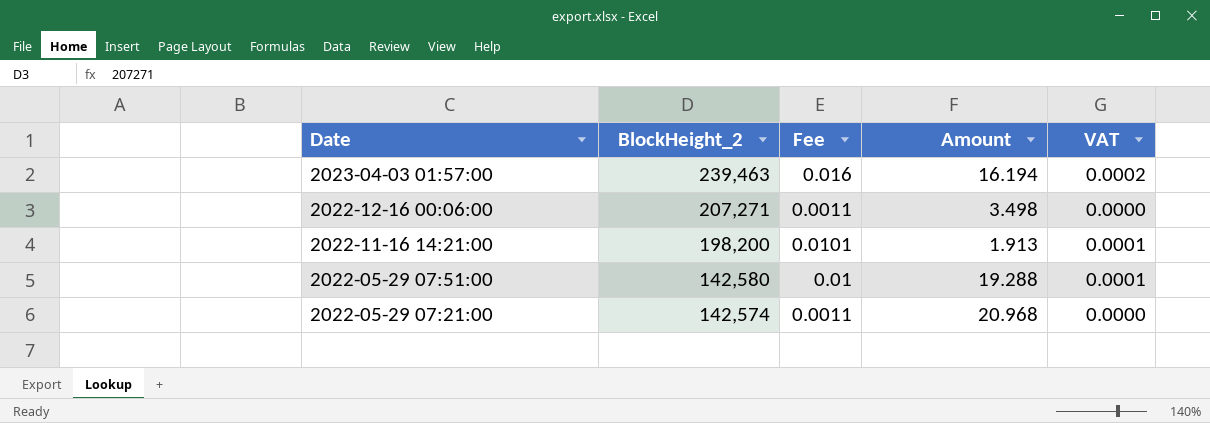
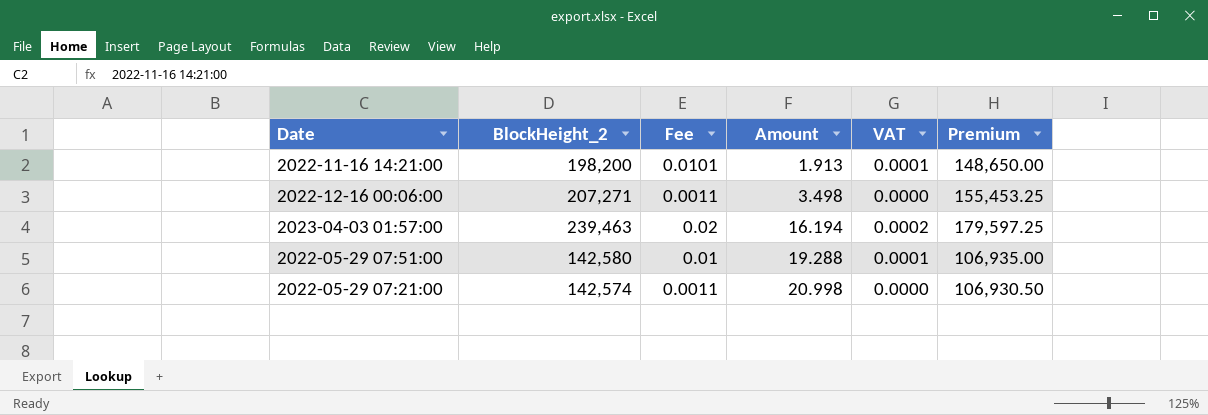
row order: Date descending -> Amount ascending
column Premium | formula: none -> [BlockHeight_2] * 0.75
2023-04-03 01:57:00 | Fee: 0.016 -> 0.02
2022-05-29 07:21:00 | Amount: 20.968 -> 20.998

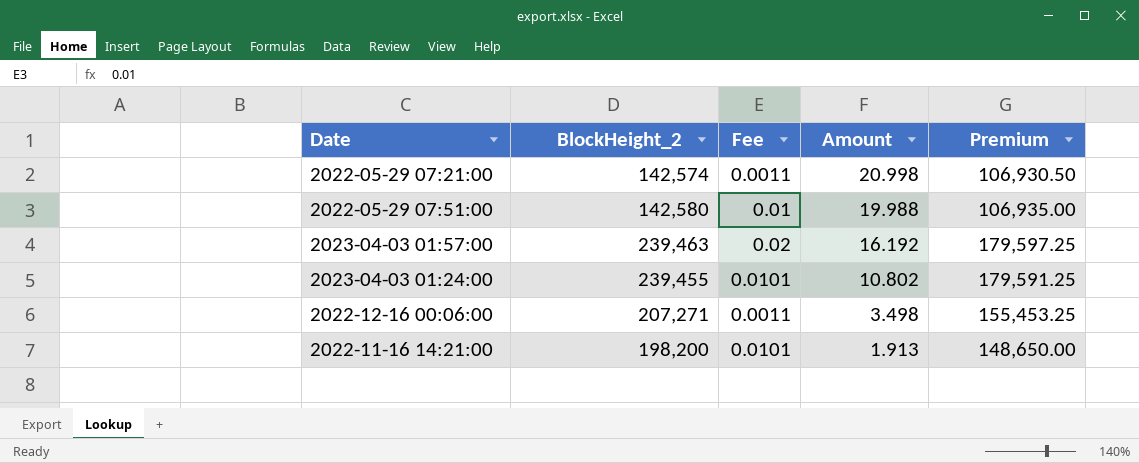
row order: Amount ascending -> Amount descending
column VAT | formula: [Fee] * 0.01 -> none
2022-05-29 07:51:00 | Amount: 19.288 -> 19.988
2023-04-03 01:57:00 | Amount: 16.194 -> 16.192
row 2023-04-03 01:24:00: none -> 239,455 | 0.0101 | 10.802 | 179,591.25

